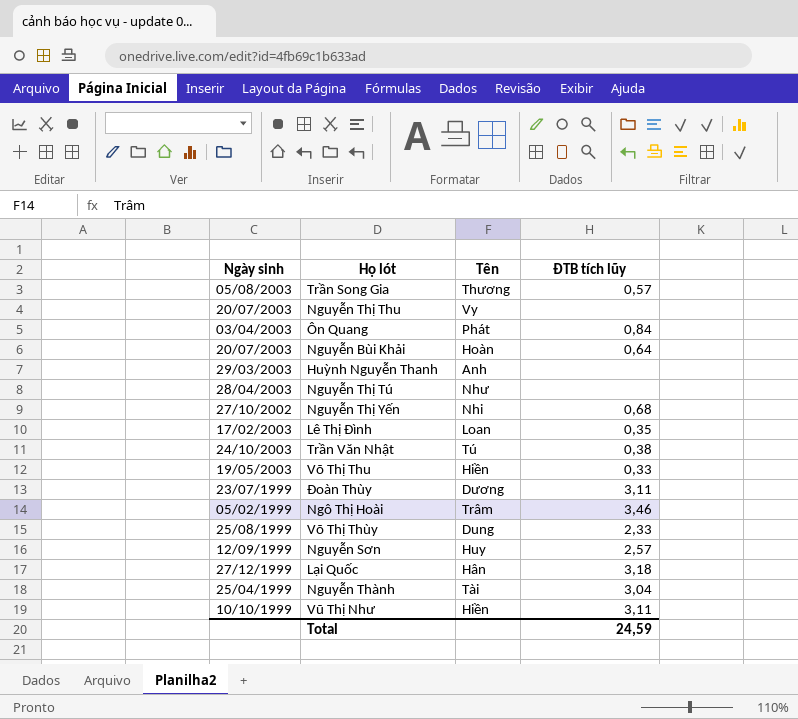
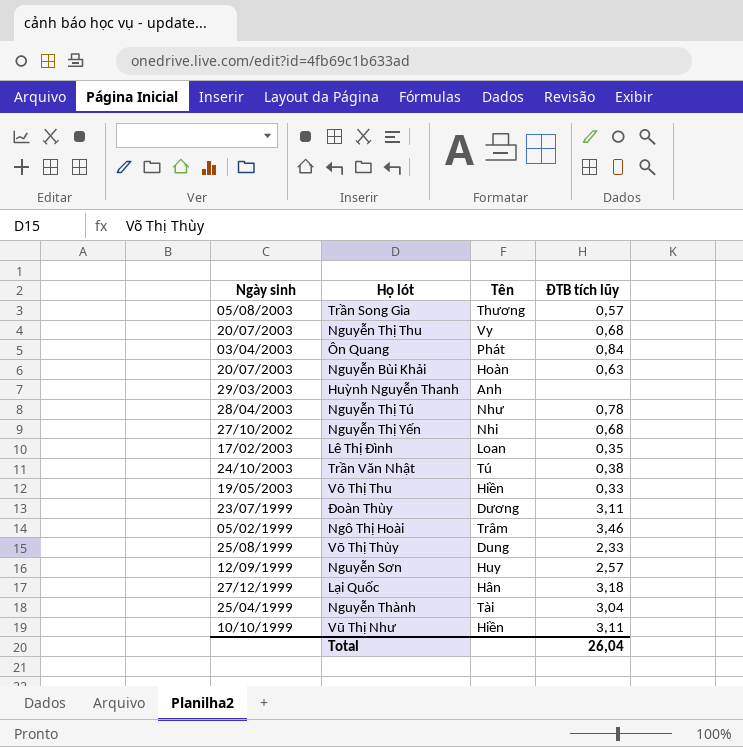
Nguyễn Thị Thu | ĐTB tích lũy: none -> 0,68
Nguyễn Bùi Khải | ĐTB tích lũy: 0,64 -> 0,63
Nguyễn Thị Tú | ĐTB tích lũy: none -> 0,78
Total | ĐTB tích lũy: 24,59 -> 26,04

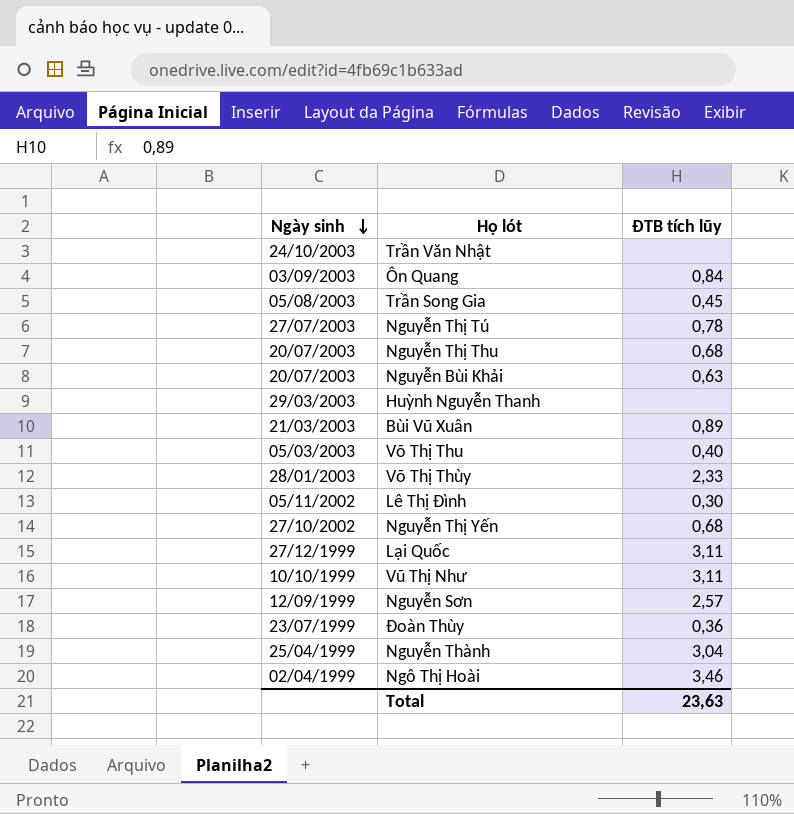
row order: none -> Ngày sinh descending
column Tên | position: 3 -> none
Trần Văn Nhật | ĐTB tích lũy: 0,38 -> none
Ôn Quang | Ngày sinh: 03/04/2003 -> 03/09/2003
Trần Song Gia | ĐTB tích lũy: 0,57 -> 0,45
Nguyễn Thị Tú | Ngày sinh: 28/04/2003 -> 27/07/2003
row Bùi Vũ Xuân: none -> 21/03/2003 | 0,89
Võ Thị Thu | Ngày sinh: 19/05/2003 -> 05/03/2003
Võ Thị Thu | ĐTB tích lũy: 0,33 -> 0,40
Võ Thị Thùy | Ngày sinh: 25/08/1999 -> 28/01/2003
Lê Thị Đình | Ngày sinh: 17/02/2003 -> 05/11/2002
Lê Thị Đình | ĐTB tích lũy: 0,35 -> 0,30
Lại Quốc | ĐTB tích lũy: 3,18 -> 3,11
Đoàn Thùy | ĐTB tích lũy: 3,11 -> 0,36
Ngô Thị Hoài | Ngày sinh: 05/02/1999 -> 02/04/1999
Total | ĐTB tích lũy: 26,04 -> 23,63

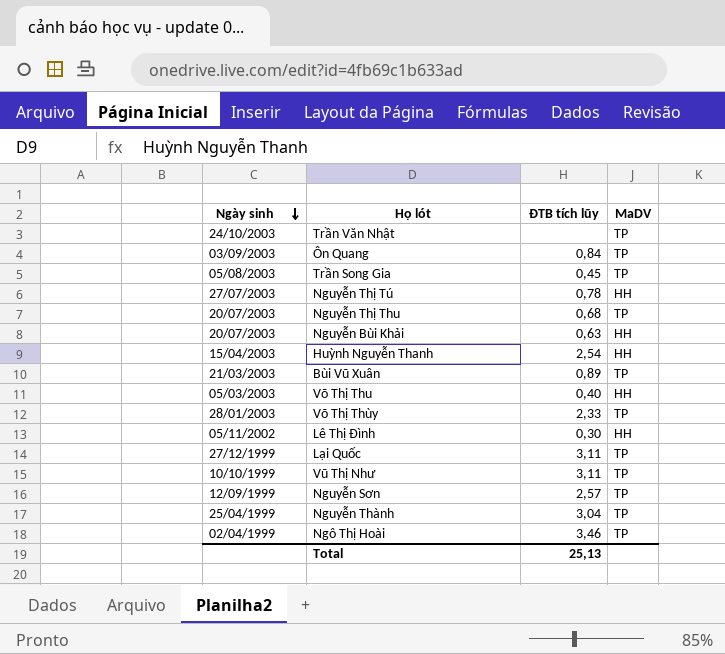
column MaDV | position: none -> 4
row Nguyễn Thị Yến: 27/10/2002 | 0,68 -> none
row Đoàn Thùy: 23/07/1999 | 0,36 -> none
Huỳnh Nguyễn Thanh | Ngày sinh: 29/03/2003 -> 15/04/2003
Huỳnh Nguyễn Thanh | ĐTB tích lũy: none -> 2,54
Total | ĐTB tích lũy: 23,63 -> 25,13

